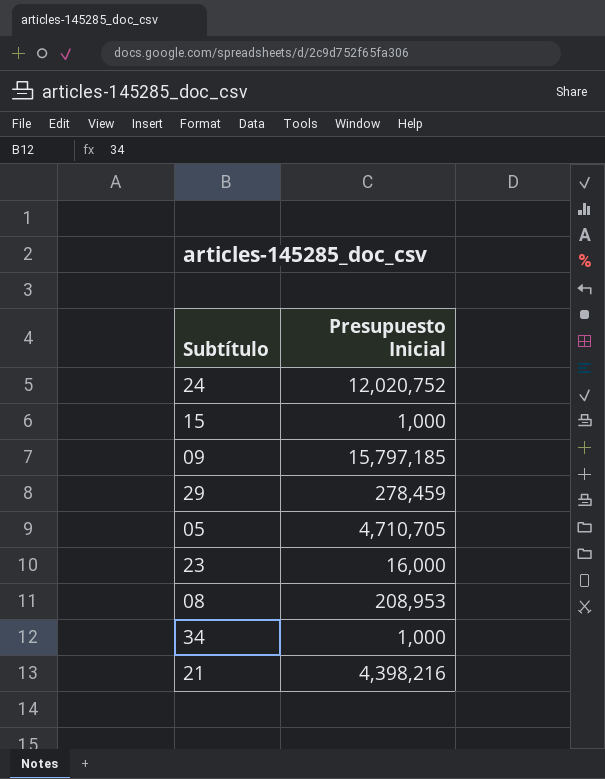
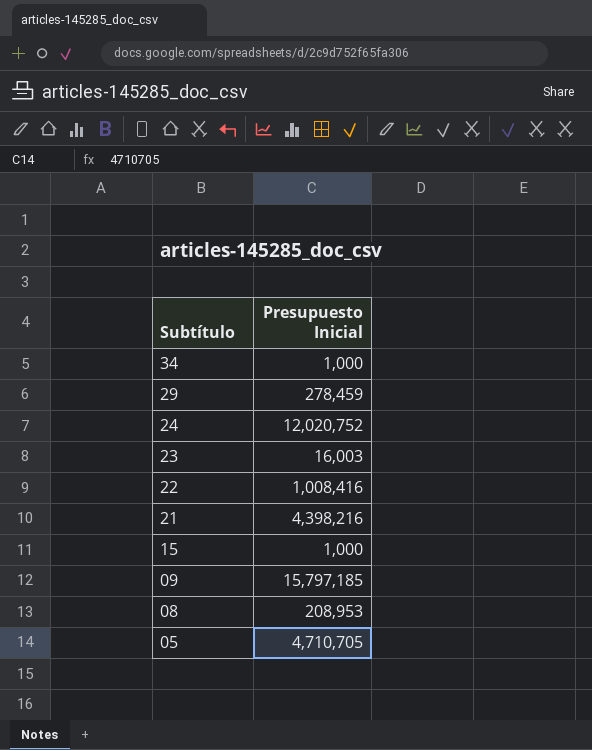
row order: none -> Subtítulo descending
23 | Presupuesto Inicial: 16,000 -> 16,003
row 22: none -> 1,008,416

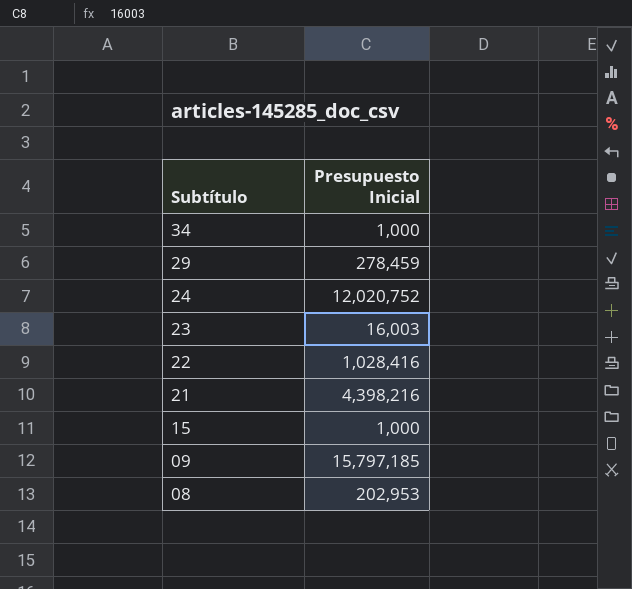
row 05: 4,710,705 -> none
22 | Presupuesto Inicial: 1,008,416 -> 1,028,416
08 | Presupuesto Inicial: 208,953 -> 202,953

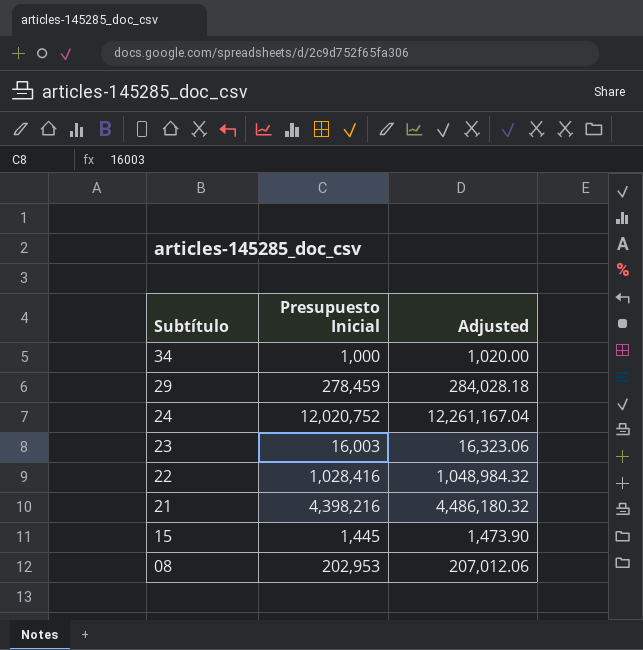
column Adjusted | formula: none -> [Presupuesto Inicial] * 1.02
row 09: 15,797,185 -> none
15 | Presupuesto Inicial: 1,000 -> 1,445

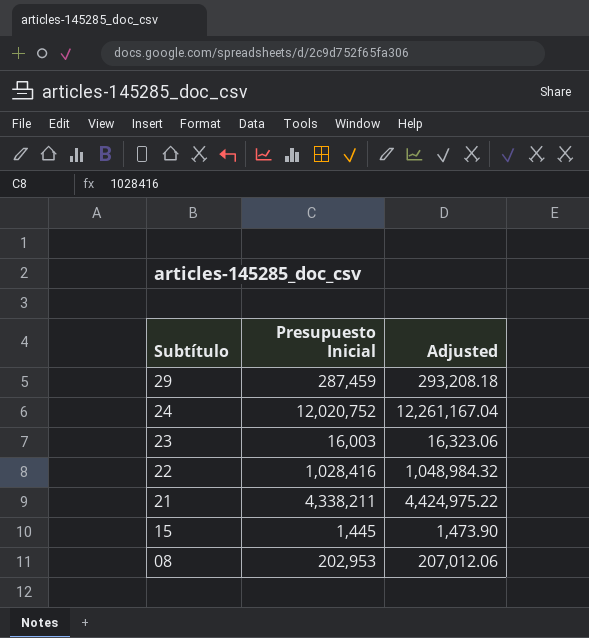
row 34: 1,000 | 1,020.00 -> none
29 | Presupuesto Inicial: 278,459 -> 287,459
29 | Adjusted: 284,028.18 -> 293,208.18
21 | Presupuesto Inicial: 4,398,216 -> 4,338,211
21 | Adjusted: 4,486,180.32 -> 4,424,975.22

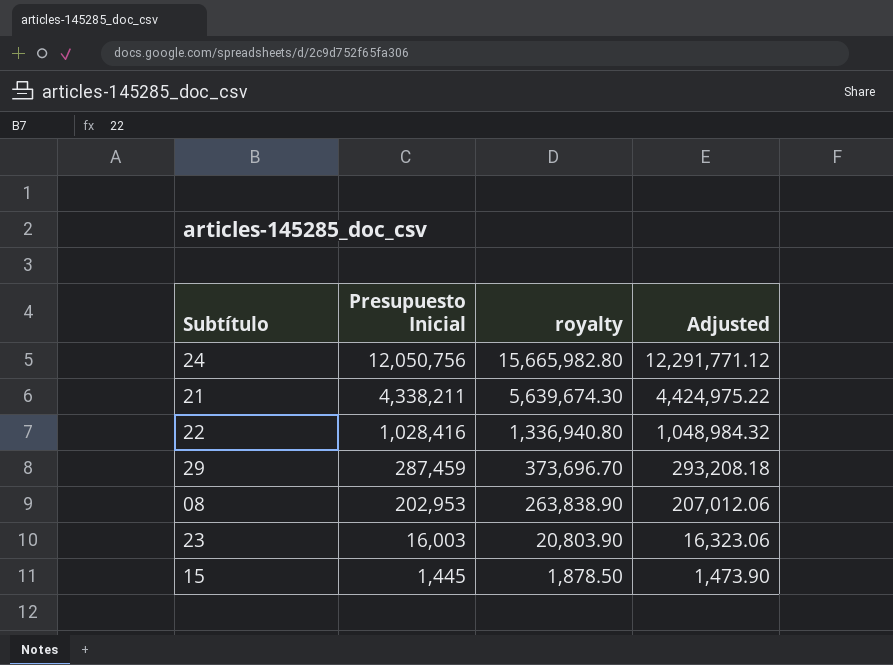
row order: Subtítulo descending -> Presupuesto Inicial descending
column royalty | formula: none -> [Presupuesto Inicial] * 1.3
24 | Presupuesto Inicial: 12,020,752 -> 12,050,756
24 | Adjusted: 12,261,167.04 -> 12,291,771.12

